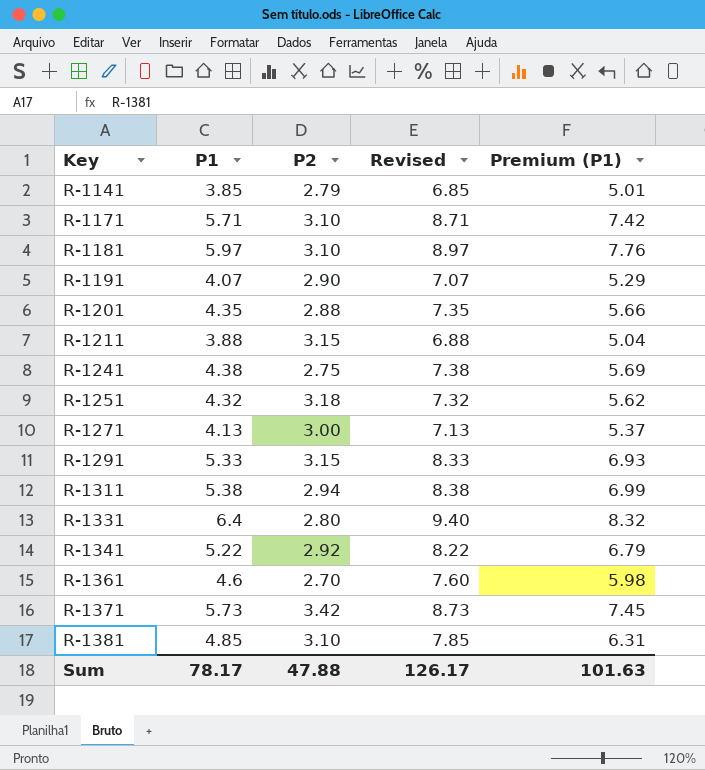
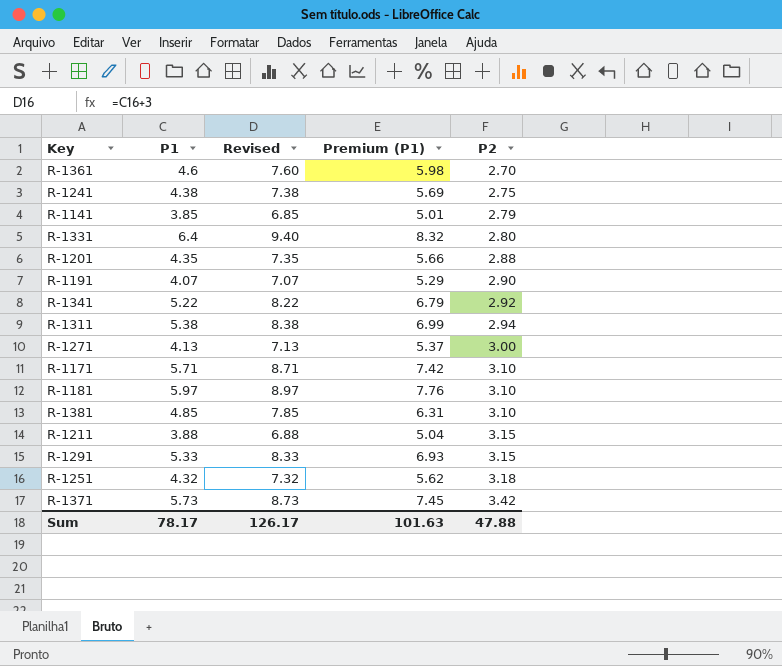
row order: Key ascending -> P2 ascending
column P2 | position: 3 -> 5

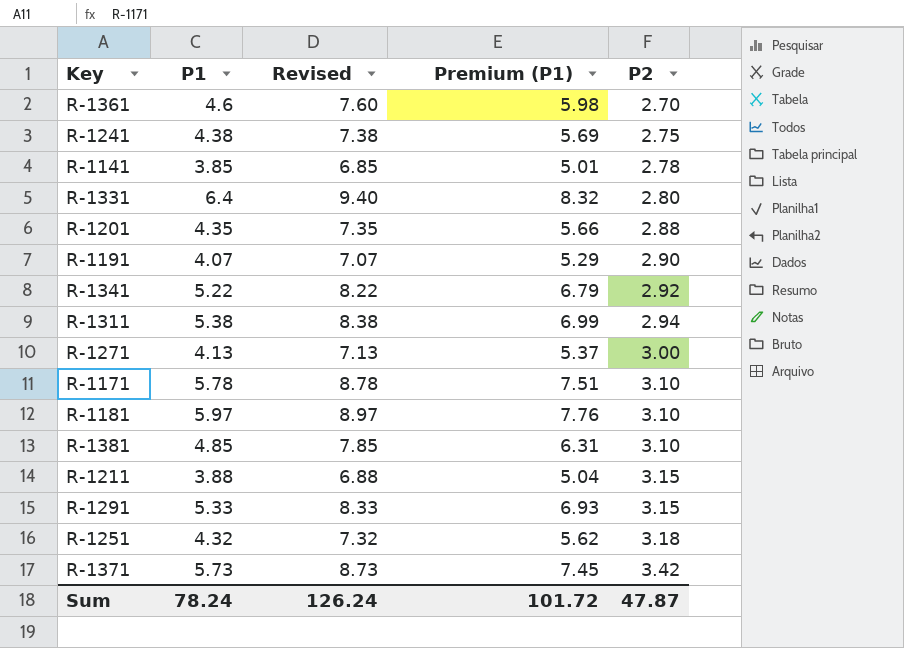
R-1141 | P2: 2.79 -> 2.78
R-1171 | P1: 5.71 -> 5.78
R-1171 | Revised: 8.71 -> 8.78
R-1171 | Premium (P1): 7.42 -> 7.51
Sum | P1: 78.17 -> 78.24
Sum | Revised: 126.17 -> 126.24
Sum | Premium (P1): 101.63 -> 101.72
Sum | P2: 47.88 -> 47.87

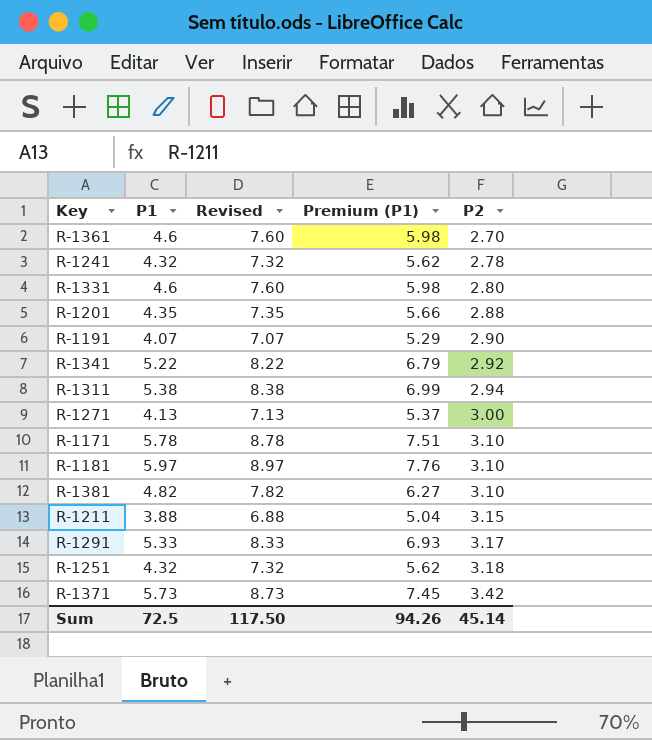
row R-1141: 3.85 | 6.85 | 5.01 | 2.78 -> none
R-1241 | P1: 4.38 -> 4.32
R-1241 | Revised: 7.38 -> 7.32
R-1241 | Premium (P1): 5.69 -> 5.62
R-1241 | P2: 2.75 -> 2.78
R-1331 | P1: 6.4 -> 4.6
R-1331 | Revised: 9.40 -> 7.60
R-1331 | Premium (P1): 8.32 -> 5.98
R-1381 | P1: 4.85 -> 4.82
R-1381 | Revised: 7.85 -> 7.82
R-1381 | Premium (P1): 6.31 -> 6.27
R-1291 | P2: 3.15 -> 3.17
Sum | P1: 78.24 -> 72.5
Sum | Revised: 126.24 -> 117.50
Sum | Premium (P1): 101.72 -> 94.26
Sum | P2: 47.87 -> 45.14

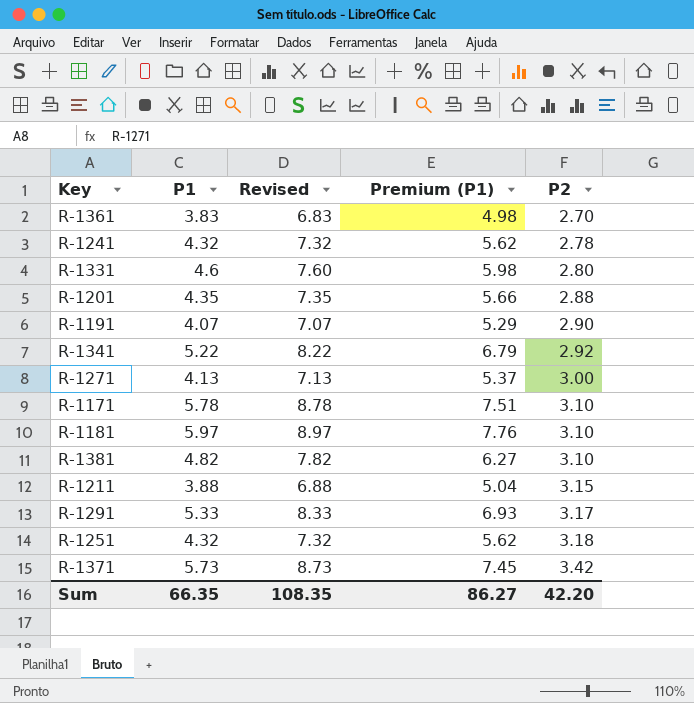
row R-1311: 5.38 | 8.38 | 6.99 | 2.94 -> none
R-1361 | P1: 4.6 -> 3.83
R-1361 | Revised: 7.60 -> 6.83
R-1361 | Premium (P1): 5.98 -> 4.98
Sum | P1: 72.5 -> 66.35
Sum | Revised: 117.50 -> 108.35
Sum | Premium (P1): 94.26 -> 86.27
Sum | P2: 45.14 -> 42.20

